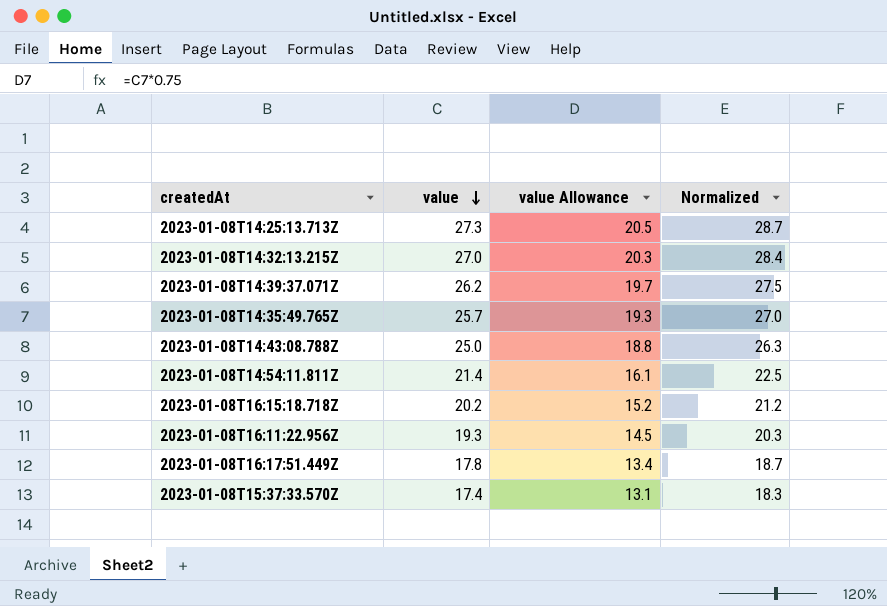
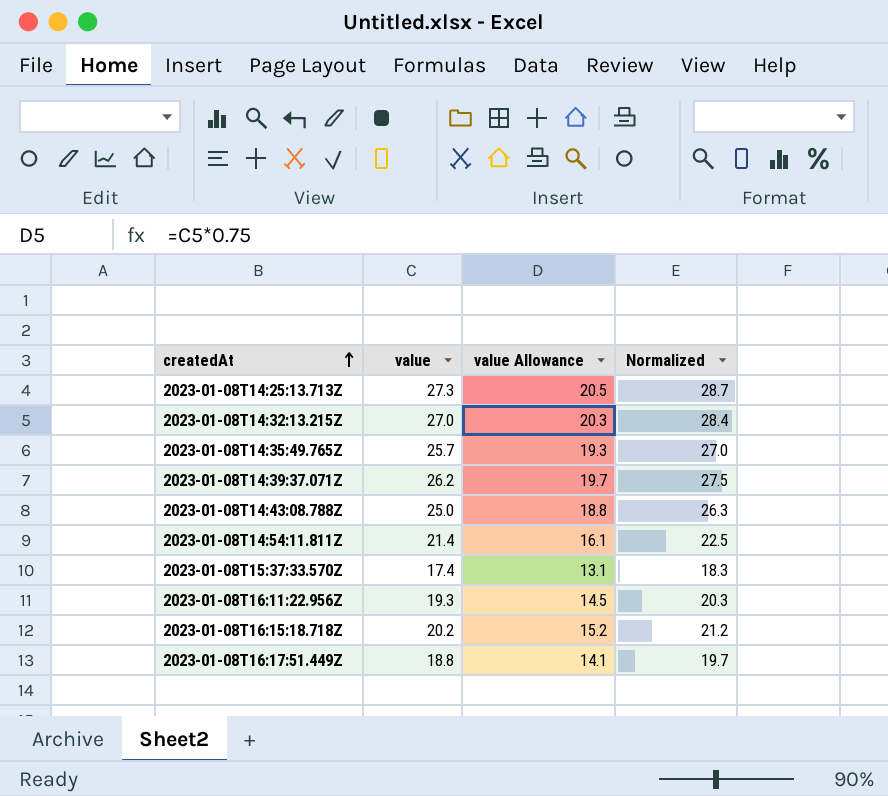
row order: value descending -> createdAt ascending
2023-01-08T16:17:51.449Z | value: 17.8 -> 18.8
2023-01-08T16:17:51.449Z | value Allowance: 13.4 -> 14.1
2023-01-08T16:17:51.449Z | Normalized: 18.7 -> 19.7

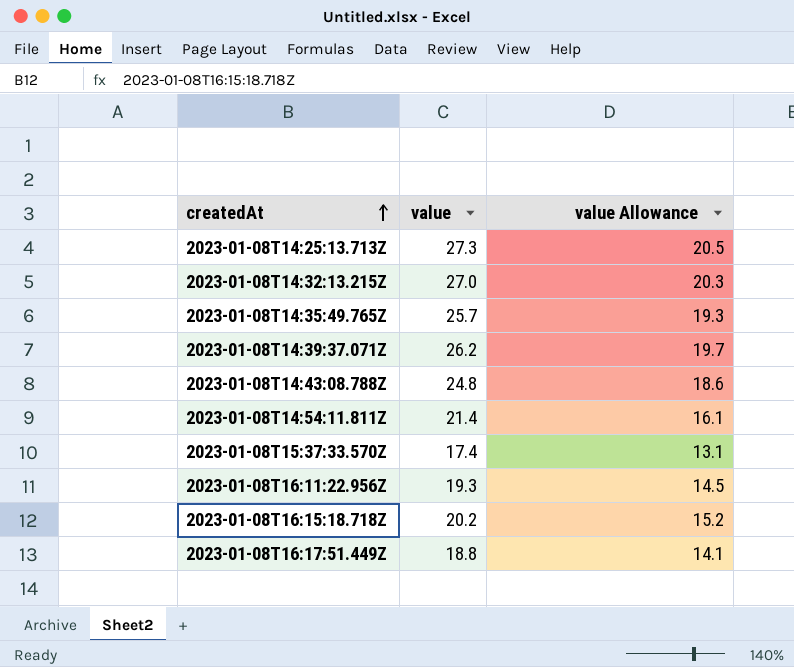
column Normalized | formula: [value] * 1.05 -> none
2023-01-08T14:43:08.788Z | value: 25.0 -> 24.8
2023-01-08T14:43:08.788Z | value Allowance: 18.8 -> 18.6

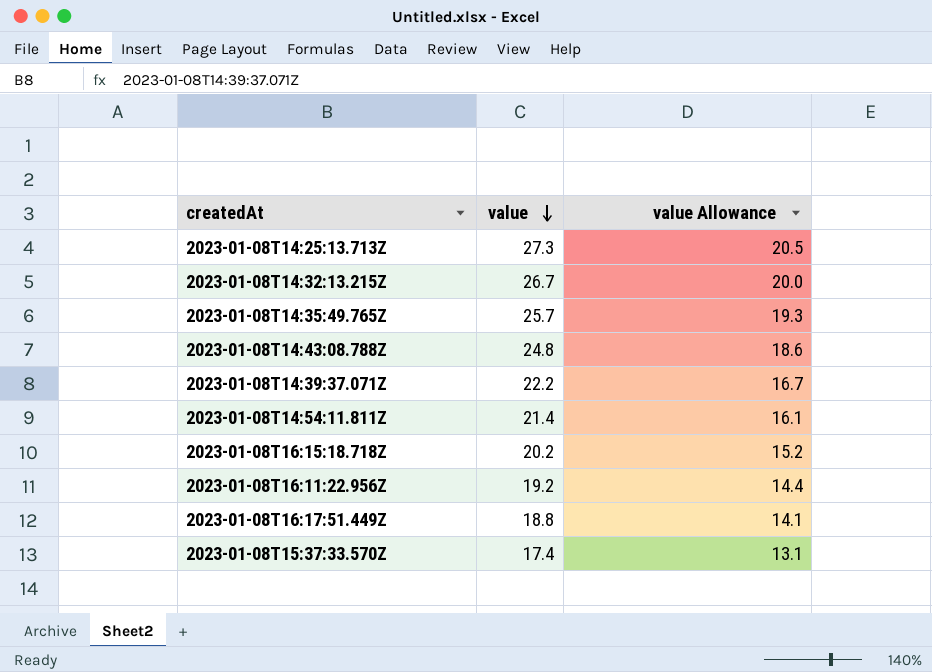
row order: createdAt ascending -> value descending
2023-01-08T14:32:13.215Z | value: 27.0 -> 26.7
2023-01-08T14:32:13.215Z | value Allowance: 20.3 -> 20.0
2023-01-08T14:39:37.071Z | value: 26.2 -> 22.2
2023-01-08T14:39:37.071Z | value Allowance: 19.7 -> 16.7
2023-01-08T16:11:22.956Z | value: 19.3 -> 19.2
2023-01-08T16:11:22.956Z | value Allowance: 14.5 -> 14.4

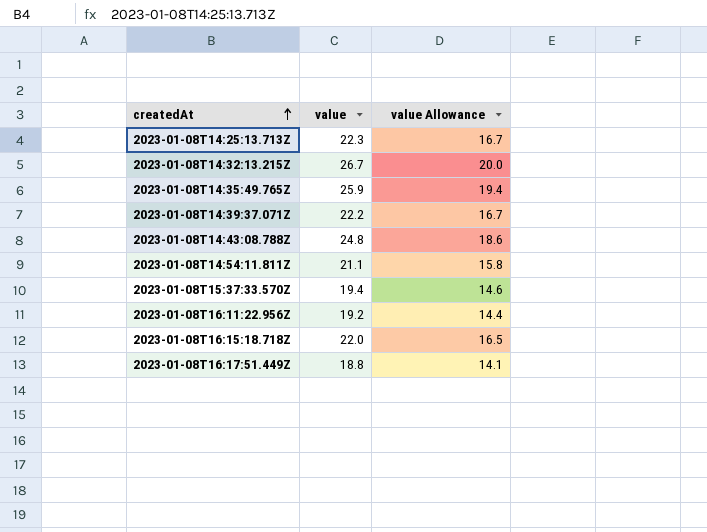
row order: value descending -> createdAt ascending
2023-01-08T14:25:13.713Z | value: 27.3 -> 22.3
2023-01-08T14:25:13.713Z | value Allowance: 20.5 -> 16.7
2023-01-08T14:35:49.765Z | value: 25.7 -> 25.9
2023-01-08T14:35:49.765Z | value Allowance: 19.3 -> 19.4
2023-01-08T14:54:11.811Z | value: 21.4 -> 21.1
2023-01-08T14:54:11.811Z | value Allowance: 16.1 -> 15.8
2023-01-08T15:37:33.570Z | value: 17.4 -> 19.4
2023-01-08T15:37:33.570Z | value Allowance: 13.1 -> 14.6
2023-01-08T16:15:18.718Z | value: 20.2 -> 22.0
2023-01-08T16:15:18.718Z | value Allowance: 15.2 -> 16.5

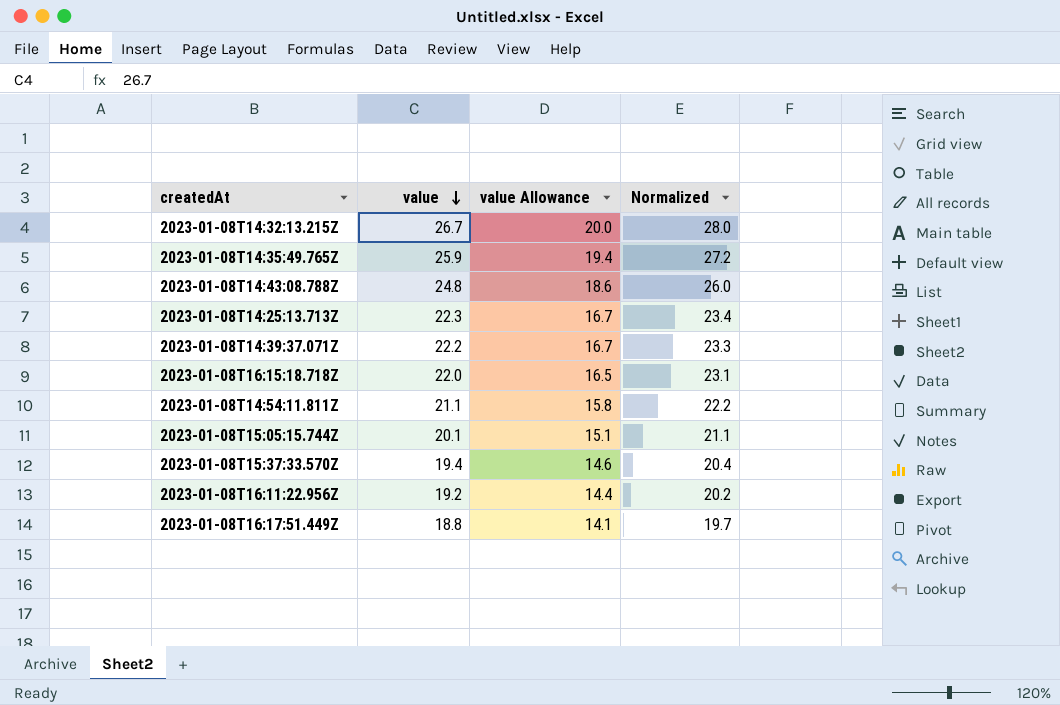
row order: createdAt ascending -> value descending
column Normalized | formula: none -> [value] * 1.05
row 2023-01-08T15:05:15.744Z: none -> 20.1 | 15.1 | 21.1

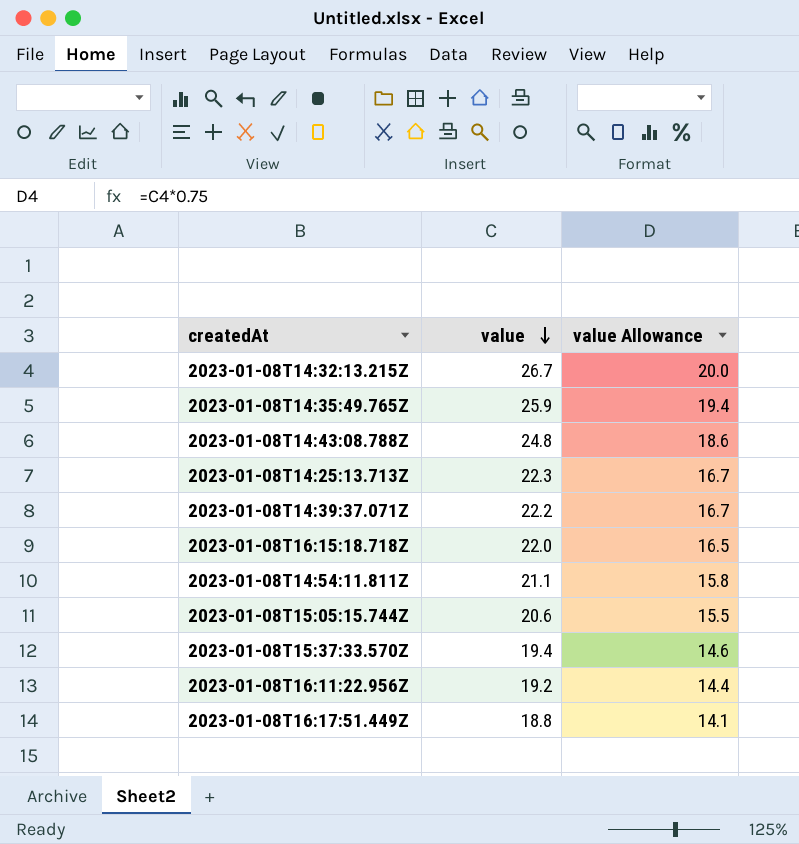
column Normalized | formula: [value] * 1.05 -> none
2023-01-08T15:05:15.744Z | value: 20.1 -> 20.6
2023-01-08T15:05:15.744Z | value Allowance: 15.1 -> 15.5

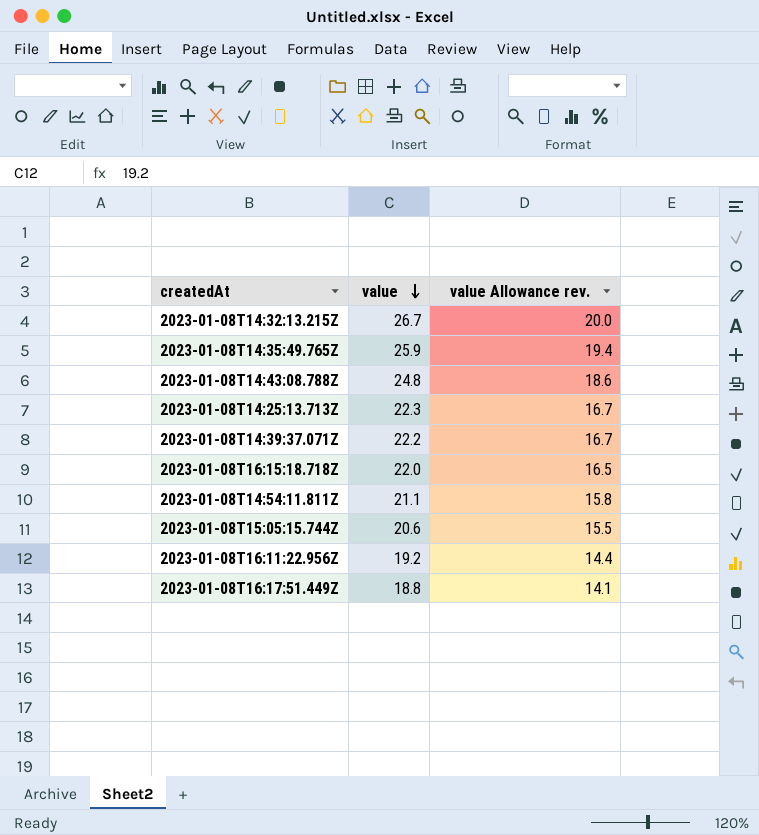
column name: value Allowance -> value Allowance rev.
row 2023-01-08T15:37:33.570Z: 19.4 | 14.6 -> none

